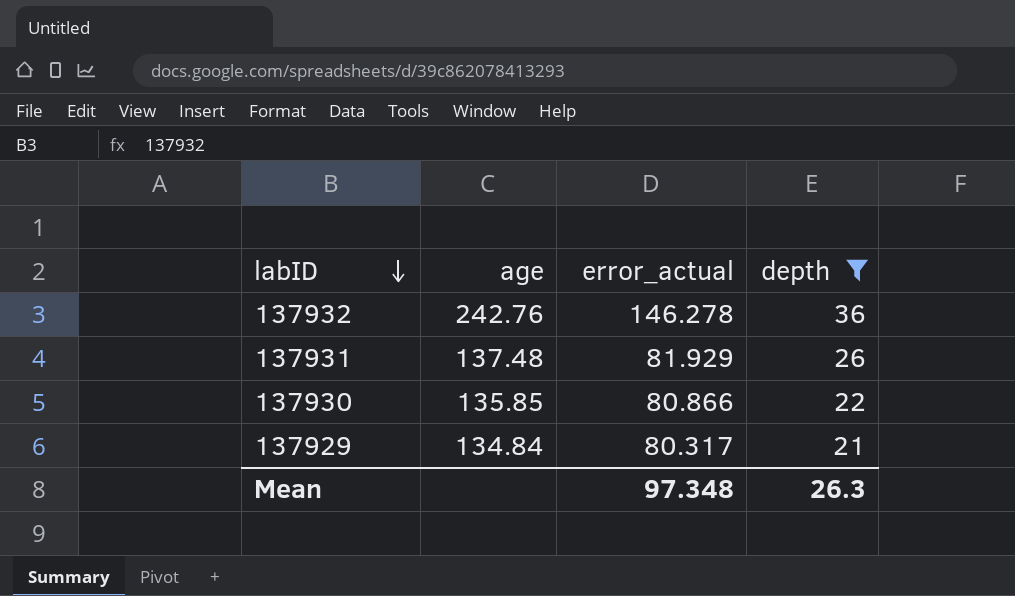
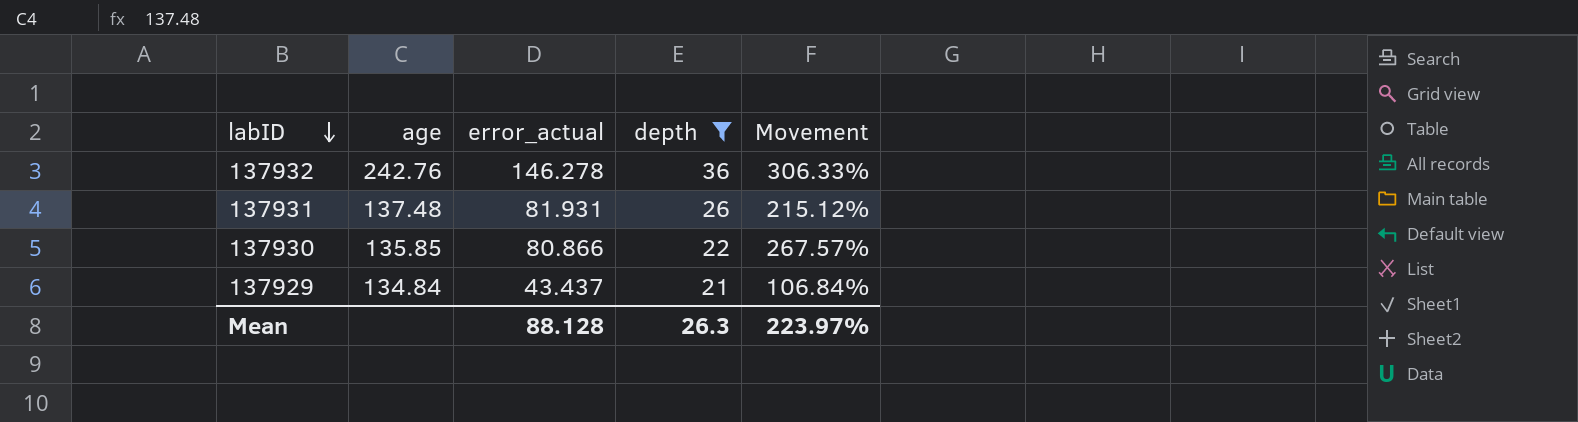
column Movement | formula: none -> ([error_actual] - [depth]) / [depth]
137931 | error_actual: 81.929 -> 81.931
137929 | error_actual: 80.317 -> 43.437
Mean | error_actual: 97.348 -> 88.128

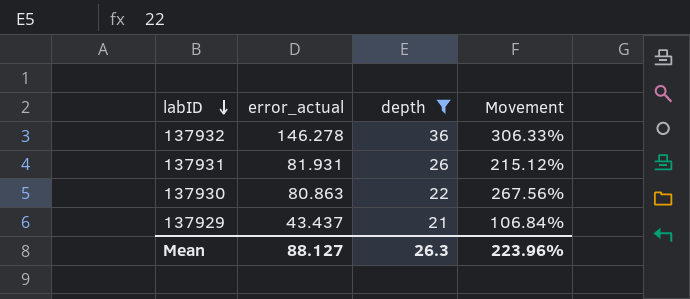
column age | position: 2 -> none
137930 | error_actual: 80.866 -> 80.863
137930 | Movement: 267.57% -> 267.56%
Mean | error_actual: 88.128 -> 88.127
Mean | Movement: 223.97% -> 223.96%

